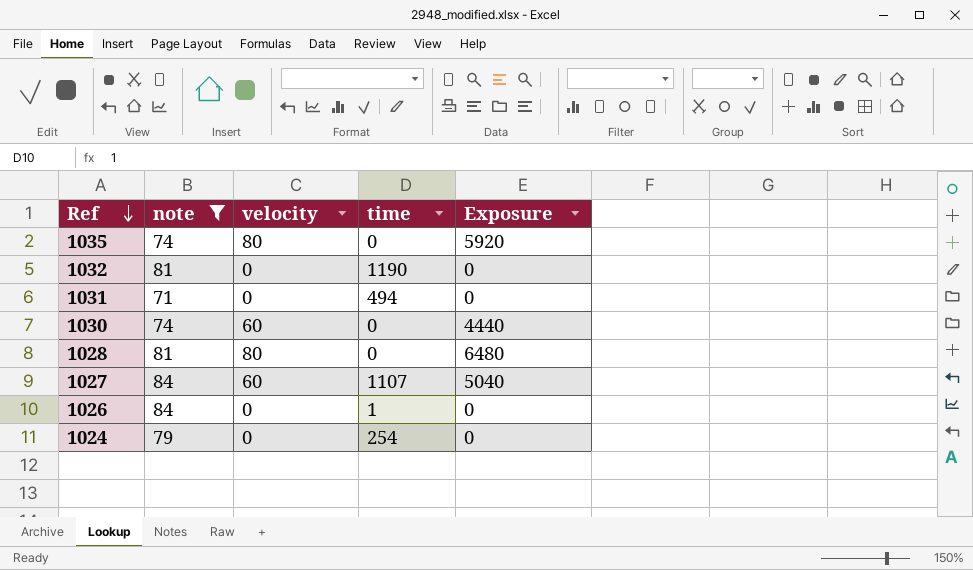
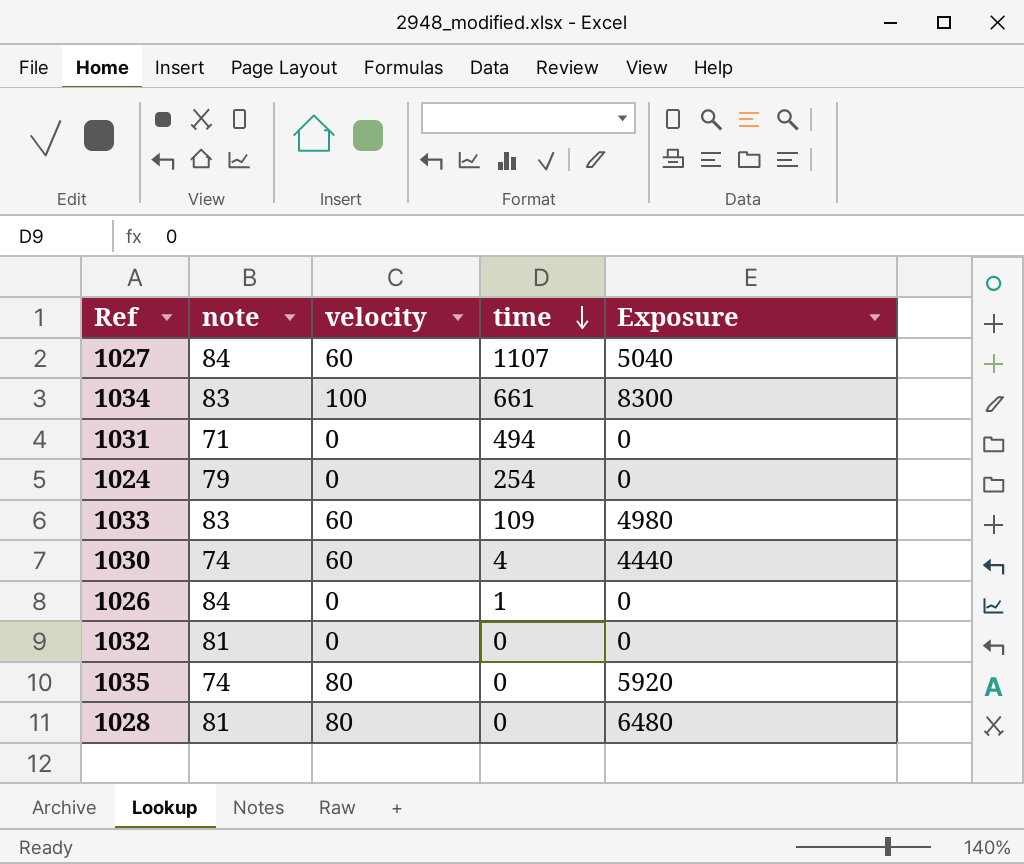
filter: note != 83 -> none
row order: Ref descending -> time descending
1030 | time: 0 -> 4
1032 | time: 1190 -> 0

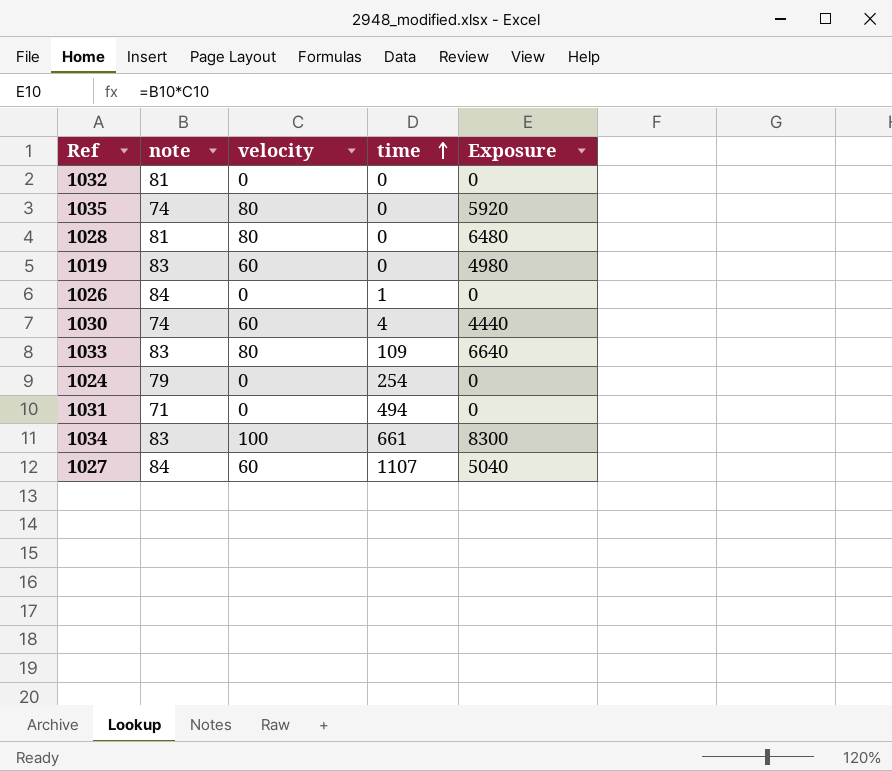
row order: time descending -> time ascending
row 1019: none -> 83 | 60 | 0 | 4980
1033 | velocity: 60 -> 80
1033 | Exposure: 4980 -> 6640

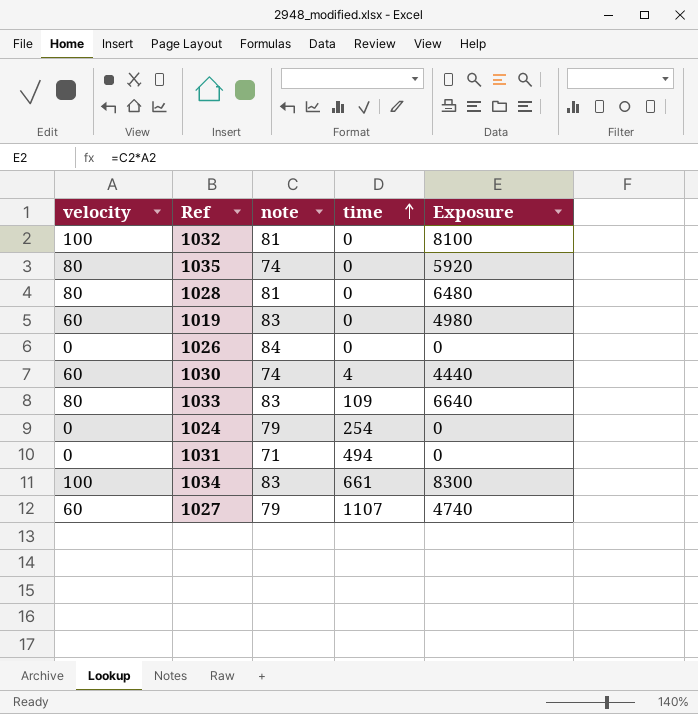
column velocity | position: 3 -> 1
1032 | velocity: 0 -> 100
1032 | Exposure: 0 -> 8100
1026 | time: 1 -> 0
1027 | note: 84 -> 79
1027 | Exposure: 5040 -> 4740

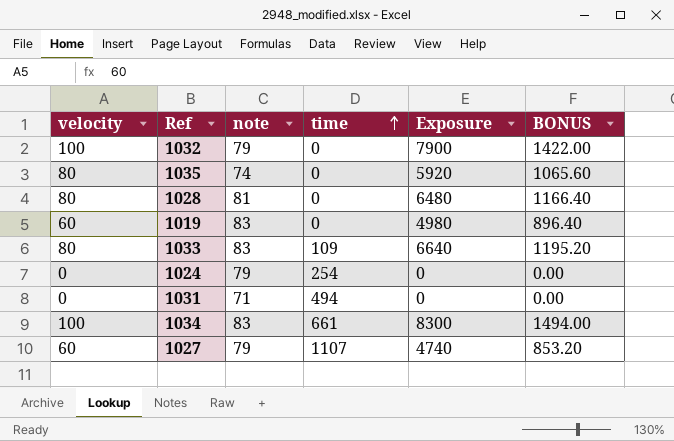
column BONUS | formula: none -> [Exposure] * 0.18
row 1026: 0 | 84 | 0 | 0 -> none
row 1030: 60 | 74 | 4 | 4440 -> none
1032 | note: 81 -> 79
1032 | Exposure: 8100 -> 7900

